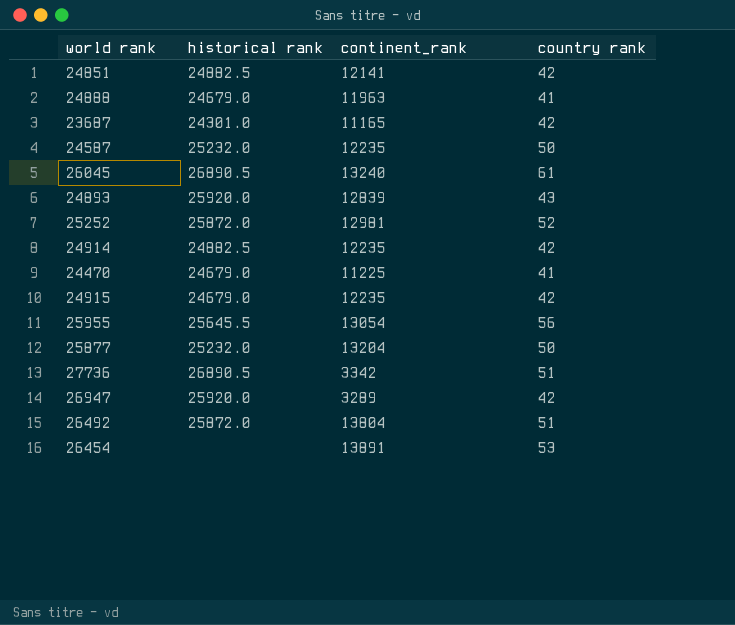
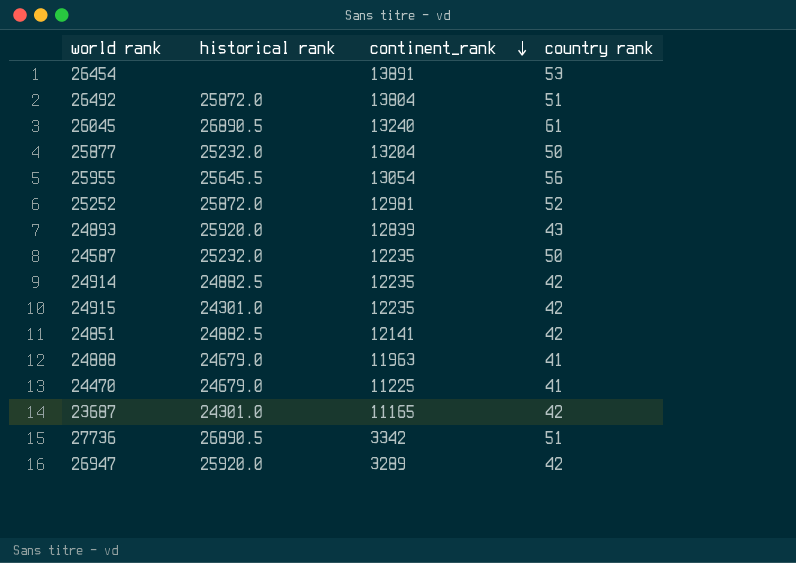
row order: none -> continent_rank descending
24915 | historical rank: 24679.0 -> 24301.0

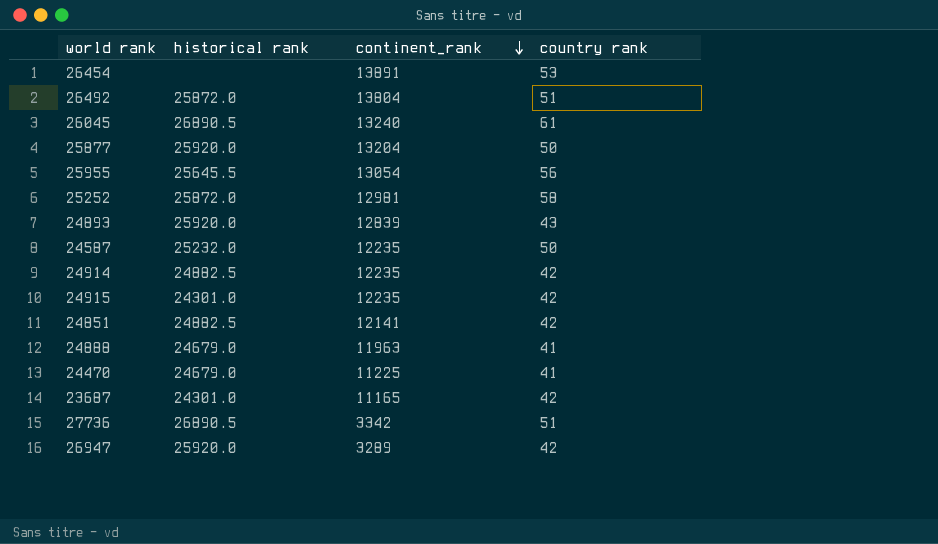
25877 | historical rank: 25232.0 -> 25920.0
25252 | country rank: 52 -> 58

